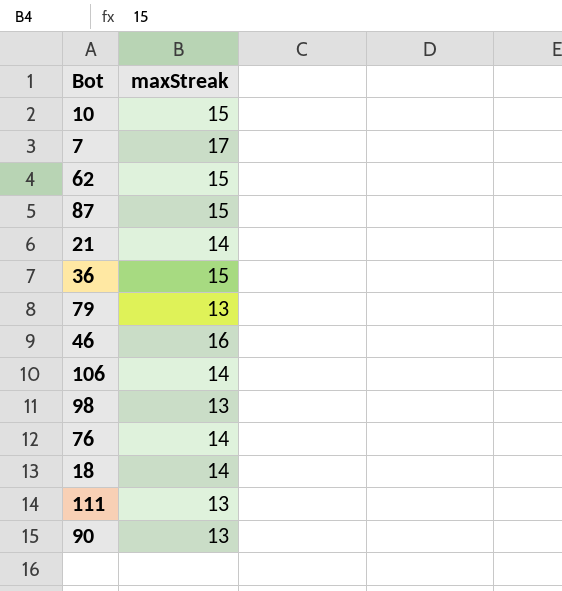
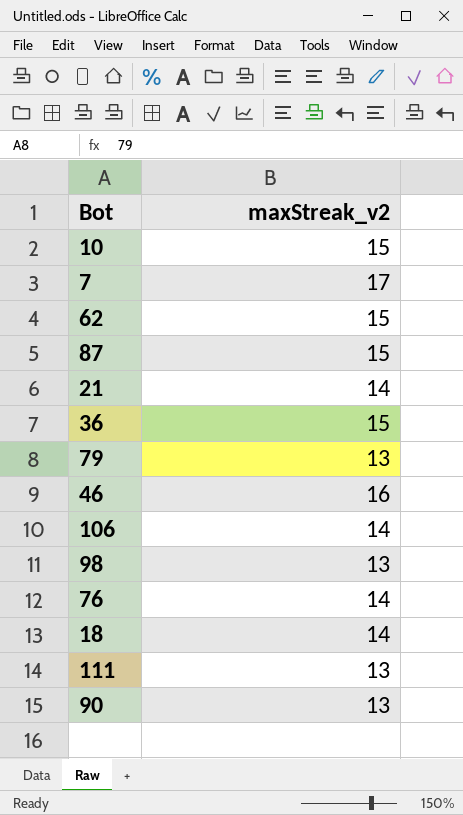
column name: maxStreak -> maxStreak_v2

